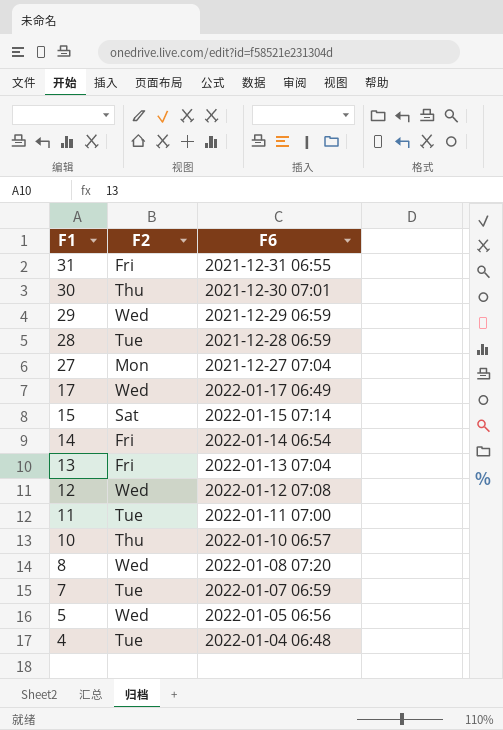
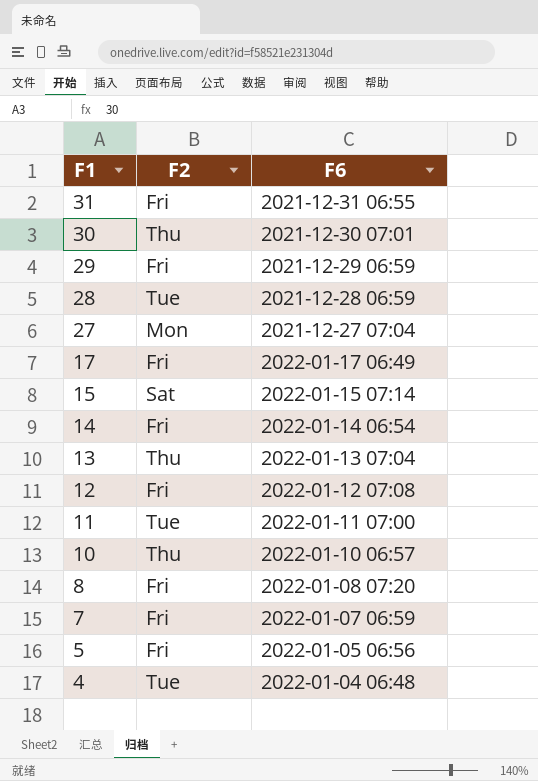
29 | F2: Wed -> Fri
17 | F2: Wed -> Fri
13 | F2: Fri -> Thu
12 | F2: Wed -> Fri
8 | F2: Wed -> Fri
7 | F2: Tue -> Fri
5 | F2: Wed -> Fri

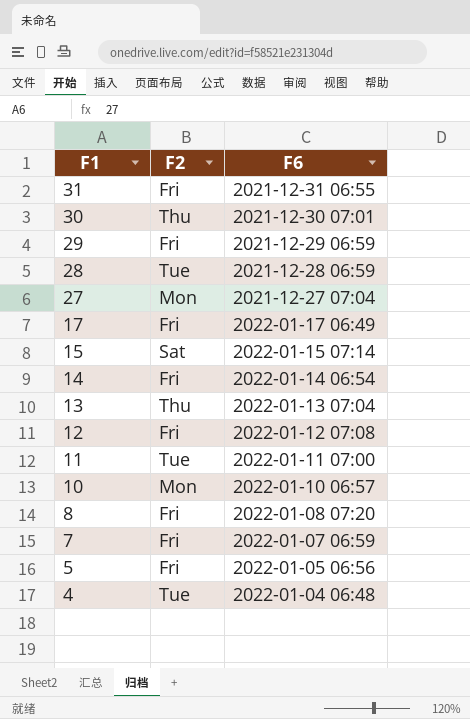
10 | F2: Thu -> Mon

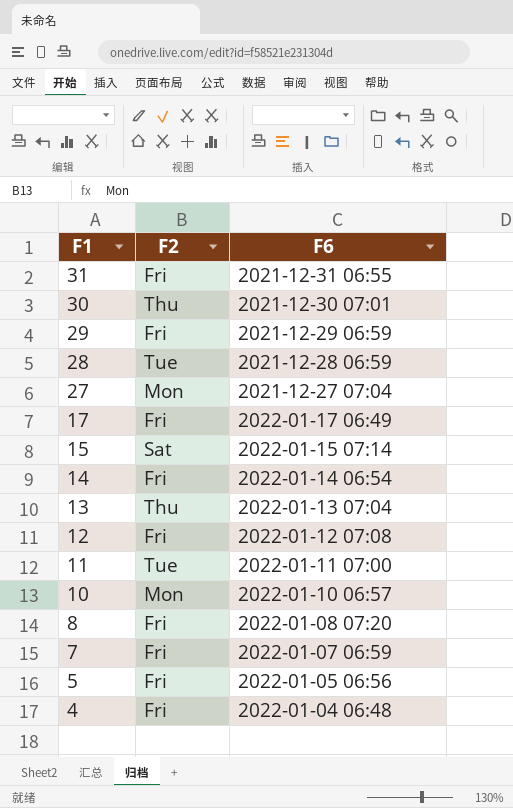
4 | F2: Tue -> Fri

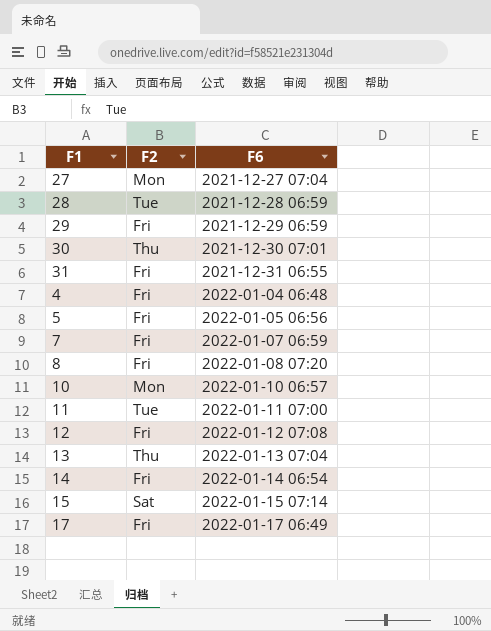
row order: F1 descending -> F6 ascending

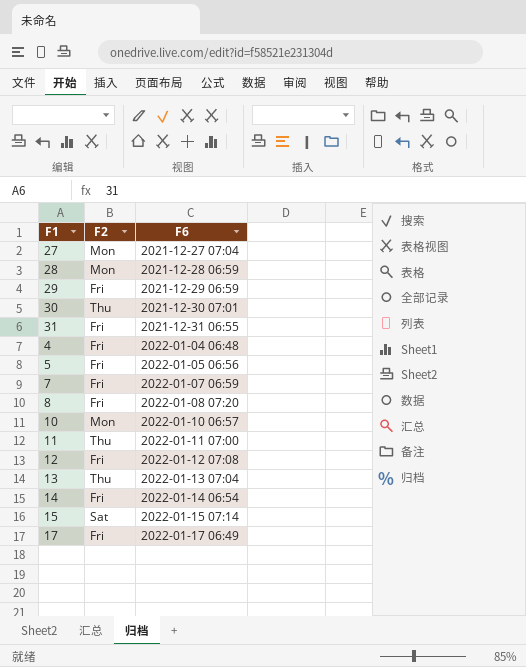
28 | F2: Tue -> Mon
11 | F2: Tue -> Thu

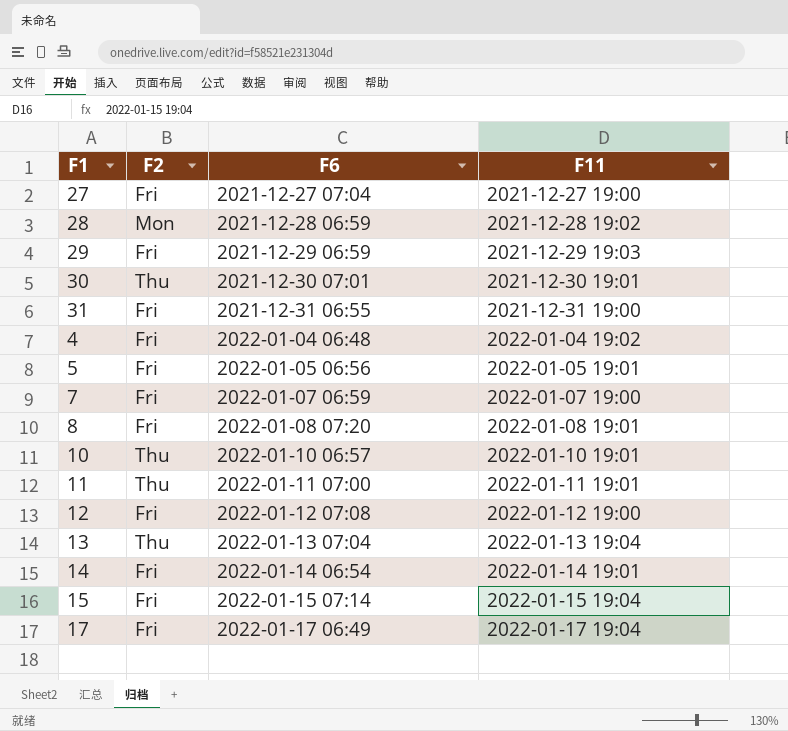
column F11 | position: none -> 4
27 | F2: Mon -> Fri
10 | F2: Mon -> Thu
15 | F2: Sat -> Fri

